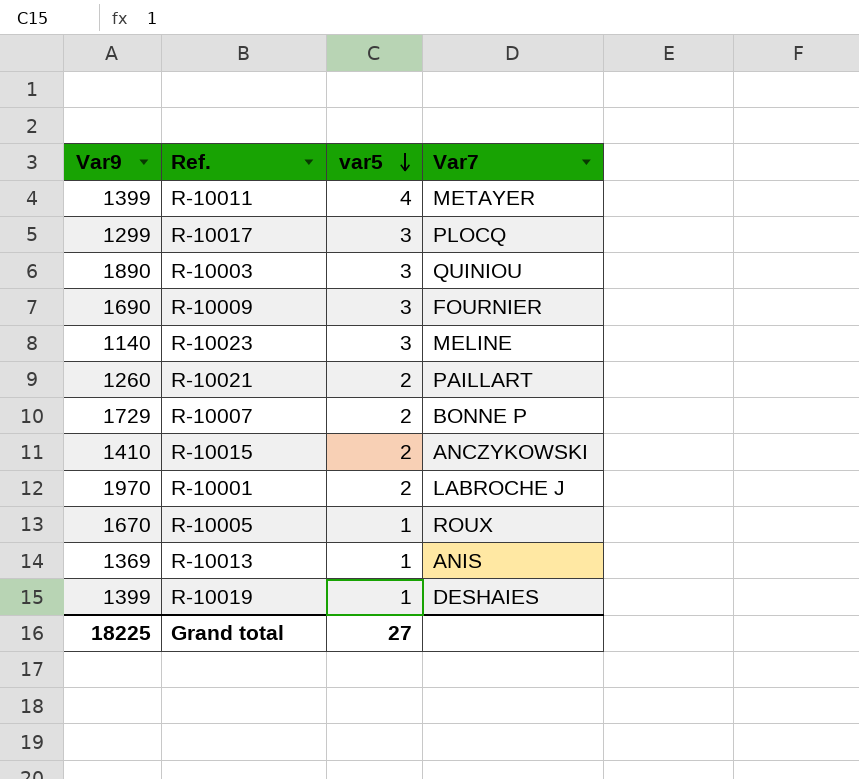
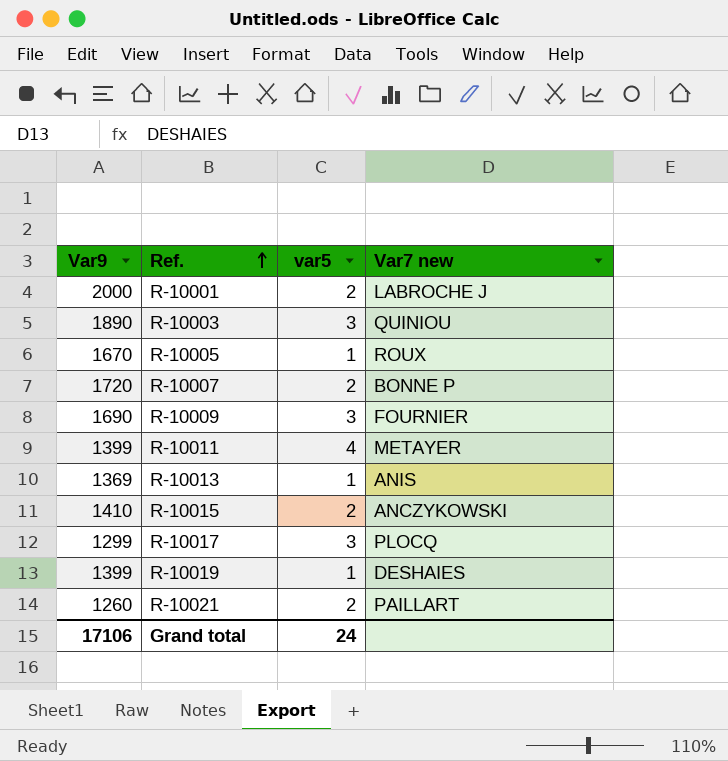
row order: var5 descending -> Ref. ascending
column name: Var7 -> Var7 new
row R-10023: 1140 | 3 | MELINE -> none
R-10001 | Var9: 1970 -> 2000
R-10007 | Var9: 1729 -> 1720
Grand total | Var9: 18225 -> 17106
Grand total | var5: 27 -> 24

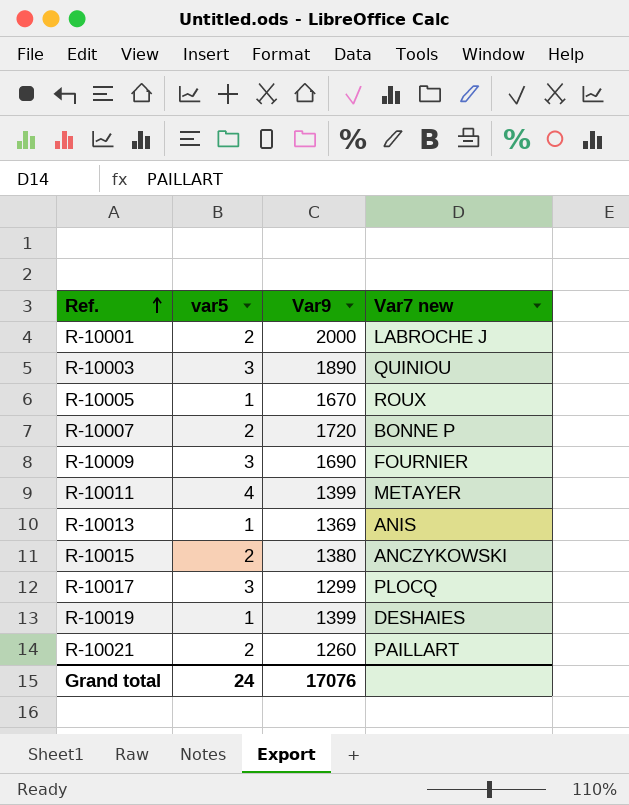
column Var9 | position: 1 -> 3
R-10015 | Var9: 1410 -> 1380
Grand total | Var9: 17106 -> 17076

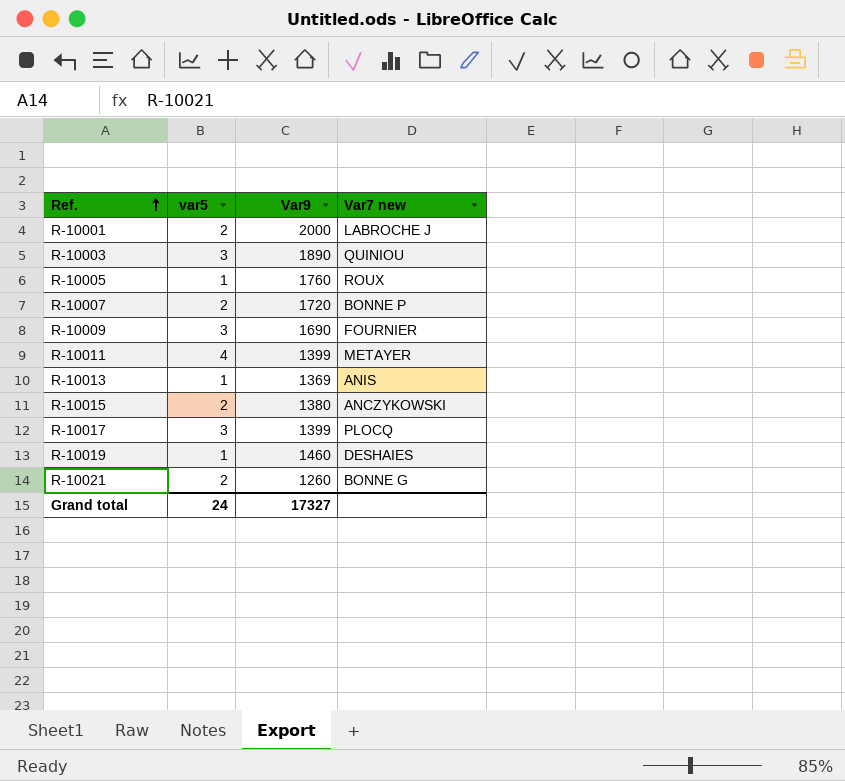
R-10005 | Var9: 1670 -> 1760
R-10017 | Var9: 1299 -> 1399
R-10019 | Var9: 1399 -> 1460
R-10021 | Var7 new: PAILLART -> BONNE G
Grand total | Var9: 17076 -> 17327

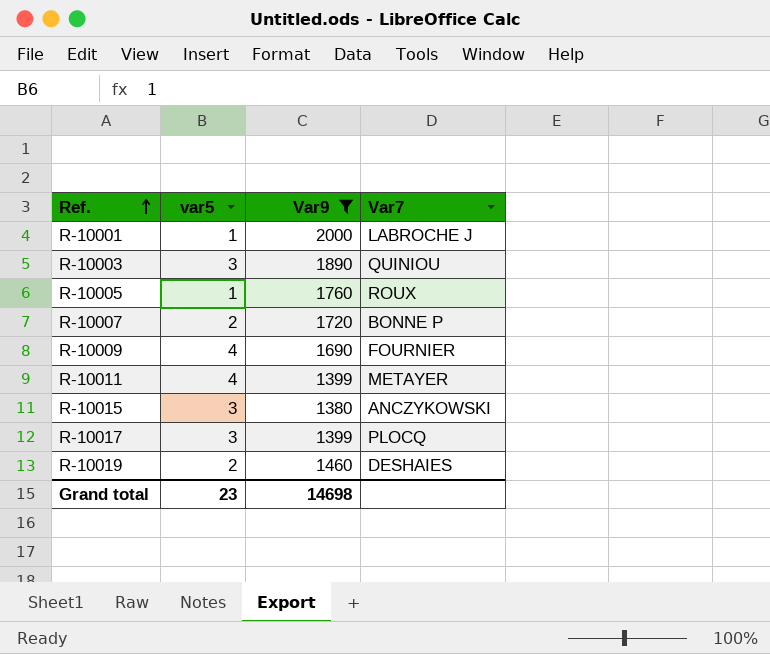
filter: none -> Var9 >= 1380
column name: Var7 new -> Var7
R-10001 | var5: 2 -> 1
R-10009 | var5: 3 -> 4
R-10015 | var5: 2 -> 3
R-10019 | var5: 1 -> 2
Grand total | var5: 24 -> 23
Grand total | Var9: 17327 -> 14698

